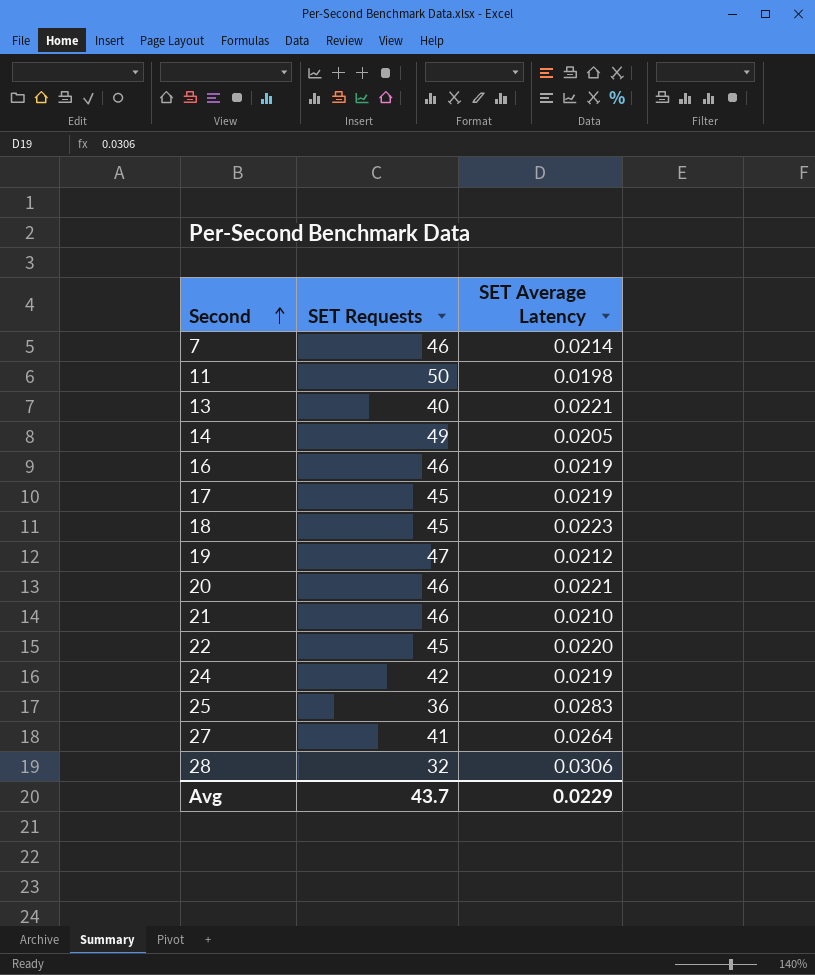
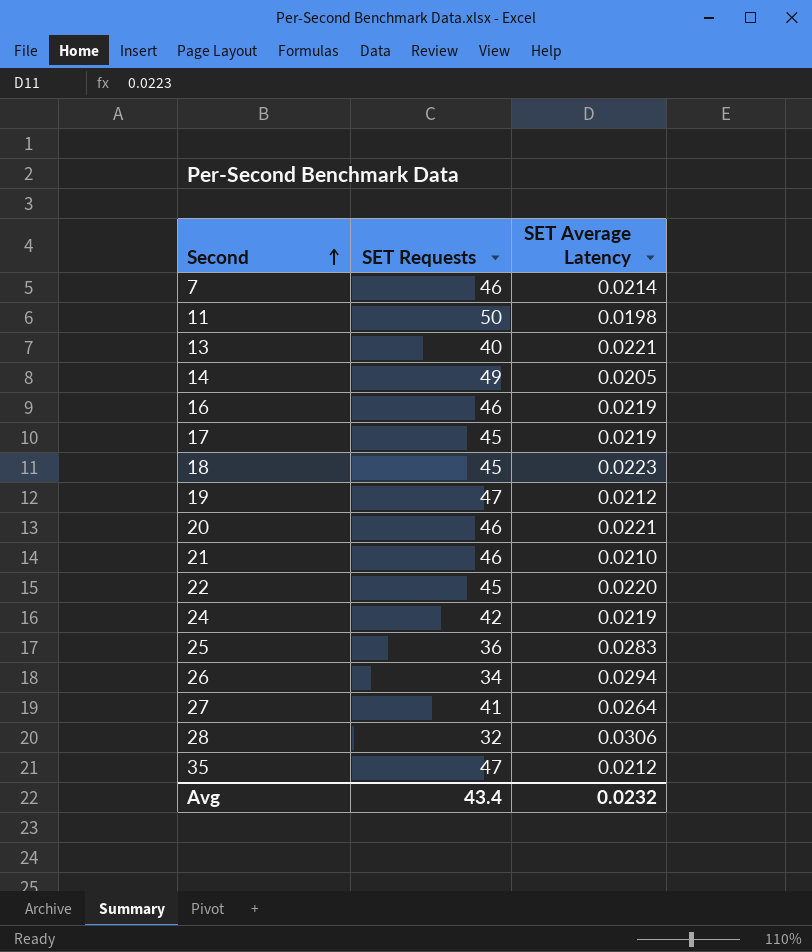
row 26: none -> 34 | 0.0294
row 35: none -> 47 | 0.0212
Avg | SET Requests: 43.7 -> 43.4
Avg | SET Average Latency: 0.0229 -> 0.0232

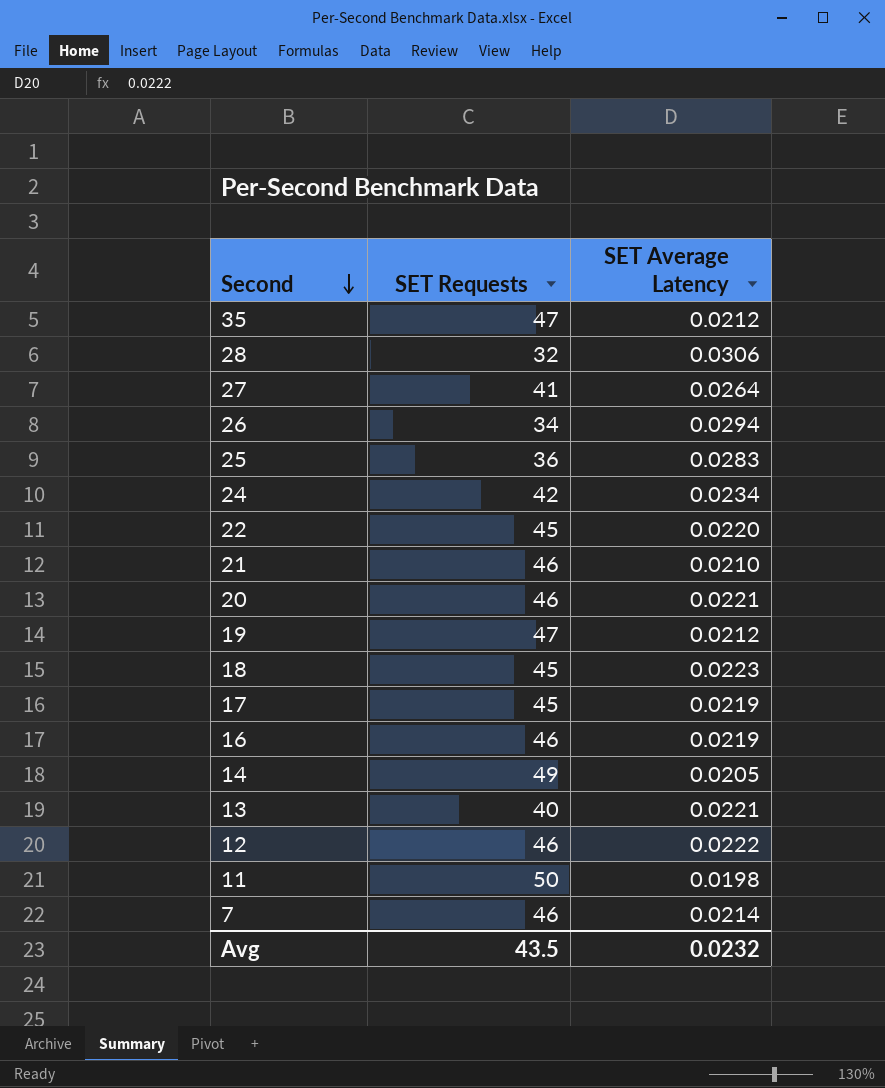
row order: Second ascending -> Second descending
24 | SET Average Latency: 0.0219 -> 0.0234
row 12: none -> 46 | 0.0222
Avg | SET Requests: 43.4 -> 43.5

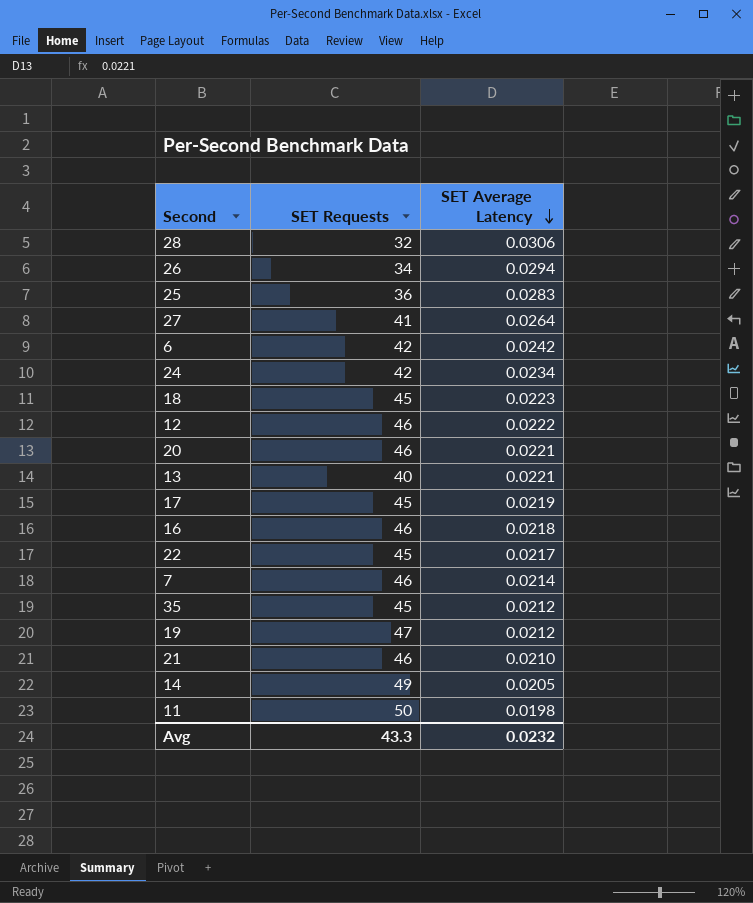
row order: Second descending -> SET Average Latency descending
row 6: none -> 42 | 0.0242
16 | SET Average Latency: 0.0219 -> 0.0218
22 | SET Average Latency: 0.0220 -> 0.0217
35 | SET Requests: 47 -> 45
Avg | SET Requests: 43.5 -> 43.3

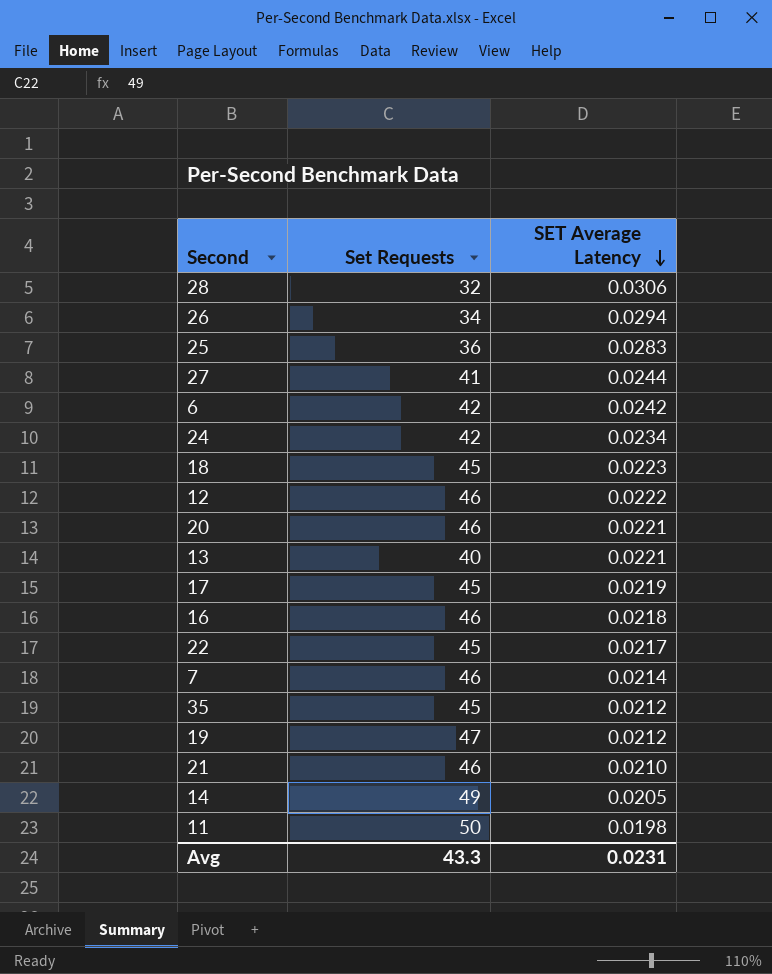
column name: SET Requests -> Set Requests
27 | SET Average Latency: 0.0264 -> 0.0244
Avg | SET Average Latency: 0.0232 -> 0.0231

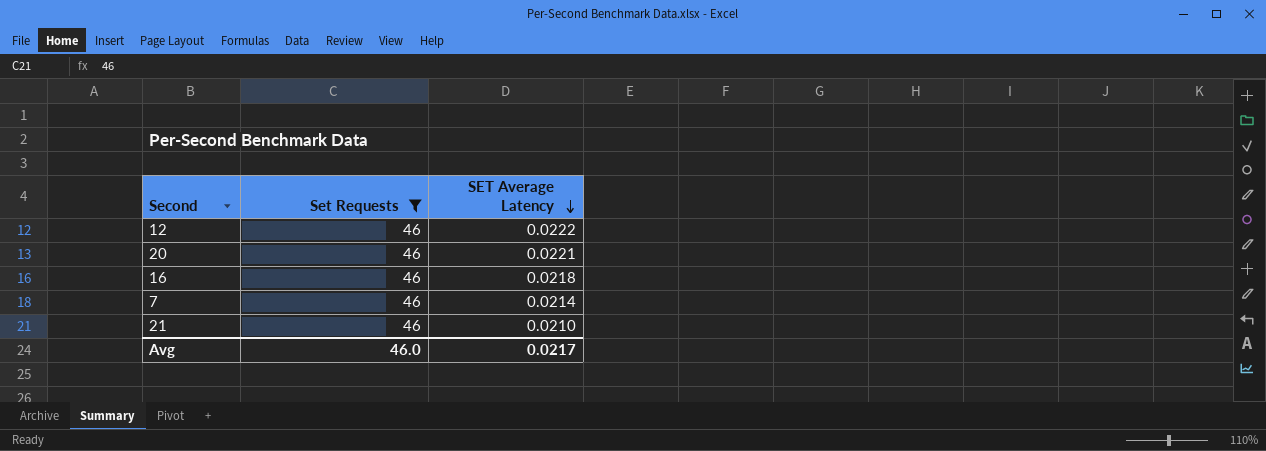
filter: none -> Set Requests = 46
Avg | Set Requests: 43.3 -> 46.0
Avg | SET Average Latency: 0.0231 -> 0.0217

